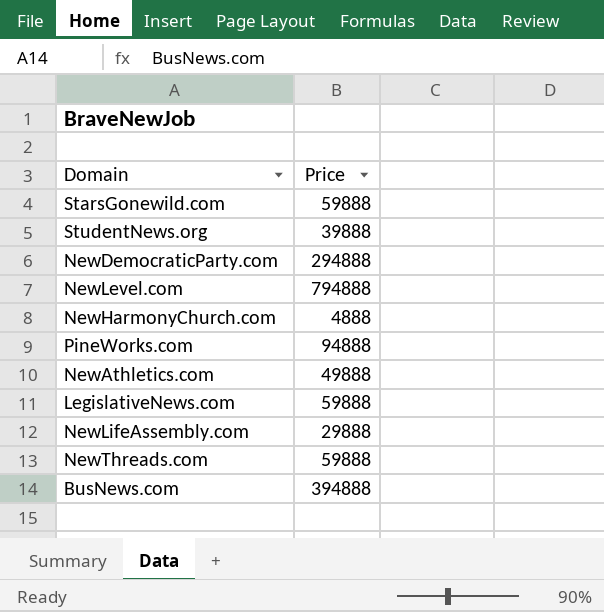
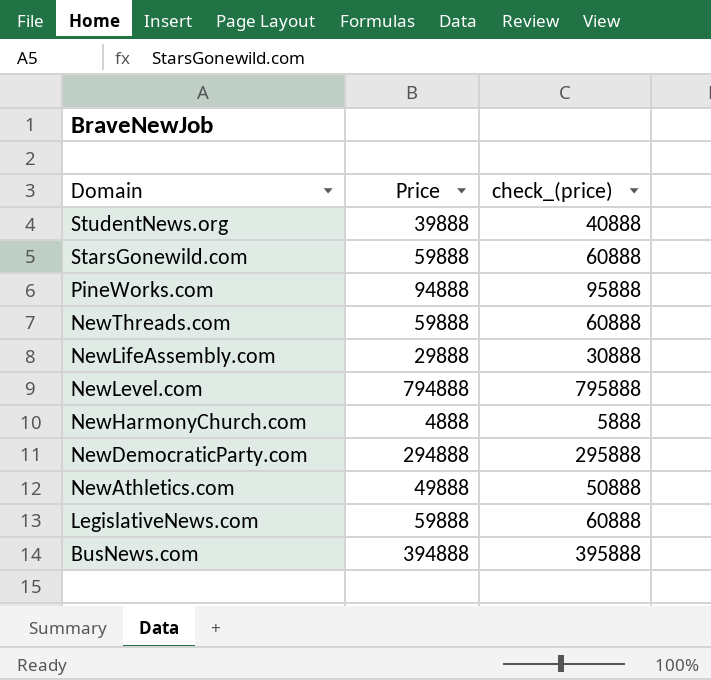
row order: none -> Domain descending
column check_(price) | formula: none -> [Price] + 1000

